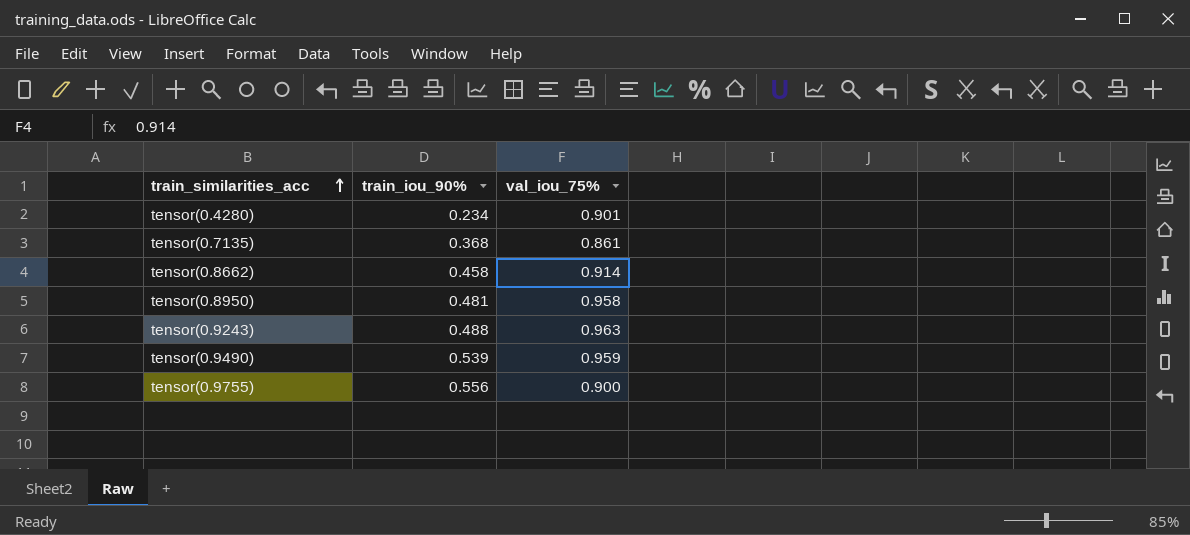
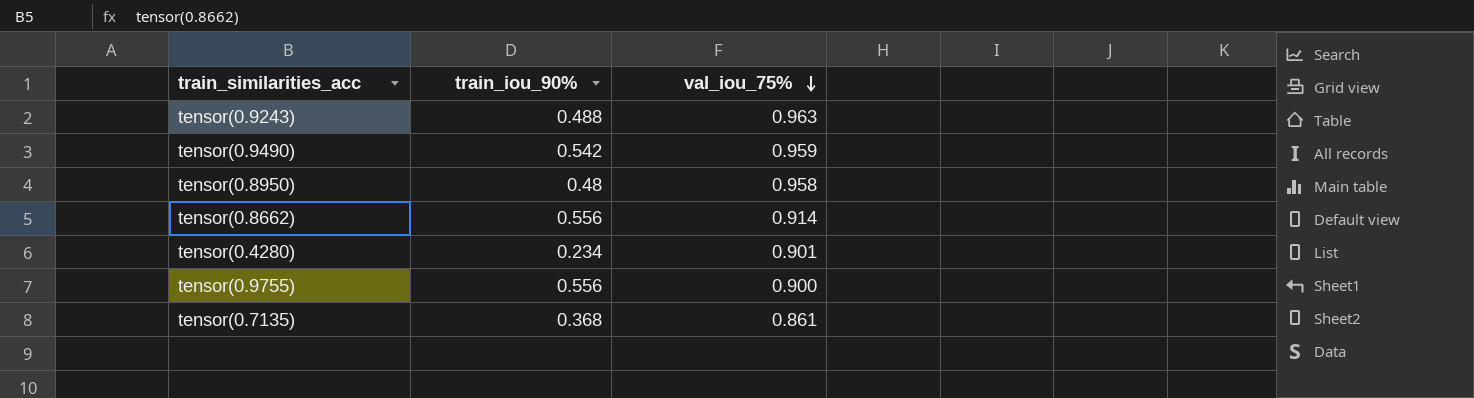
row order: train_similarities_acc ascending -> val_iou_75% descending
tensor(0.9490) | train_iou_90%: 0.539 -> 0.542
tensor(0.8950) | train_iou_90%: 0.481 -> 0.48
tensor(0.8662) | train_iou_90%: 0.458 -> 0.556

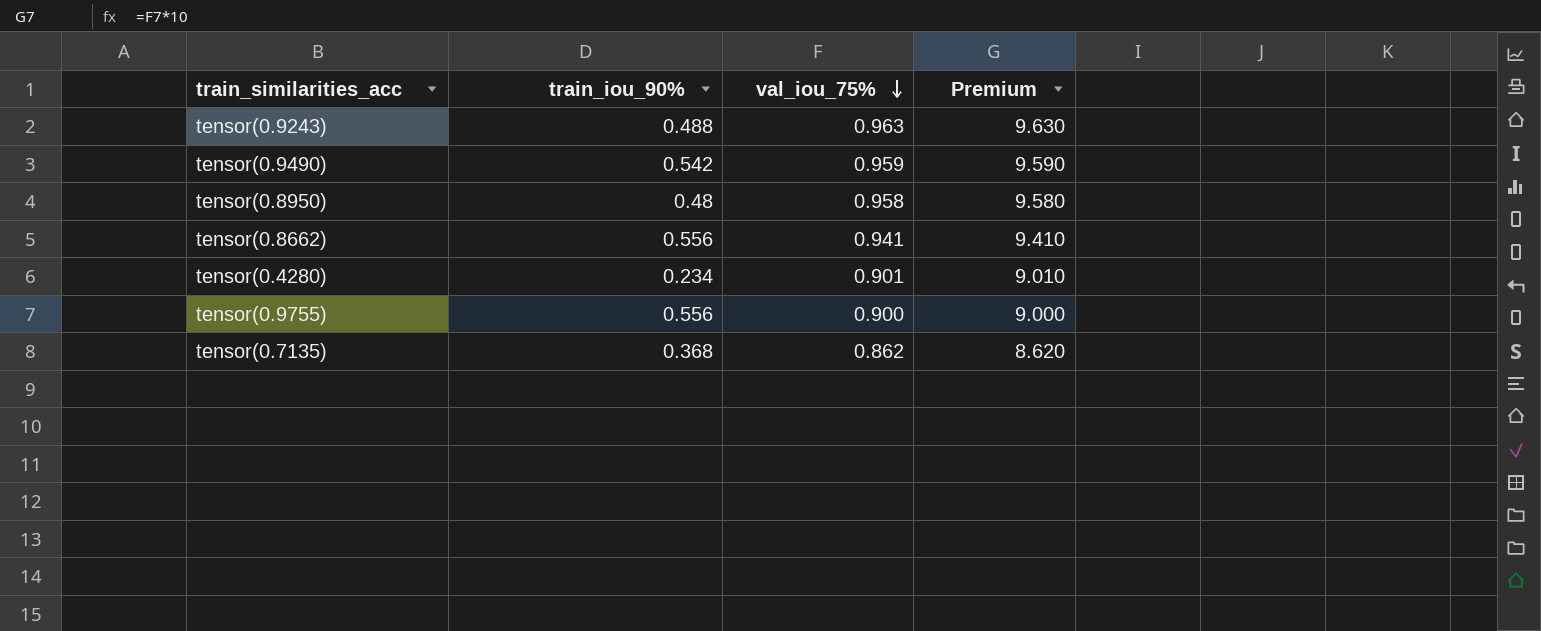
column Premium | formula: none -> [val_iou_75%] * 10
tensor(0.8662) | val_iou_75%: 0.914 -> 0.941
tensor(0.7135) | val_iou_75%: 0.861 -> 0.862

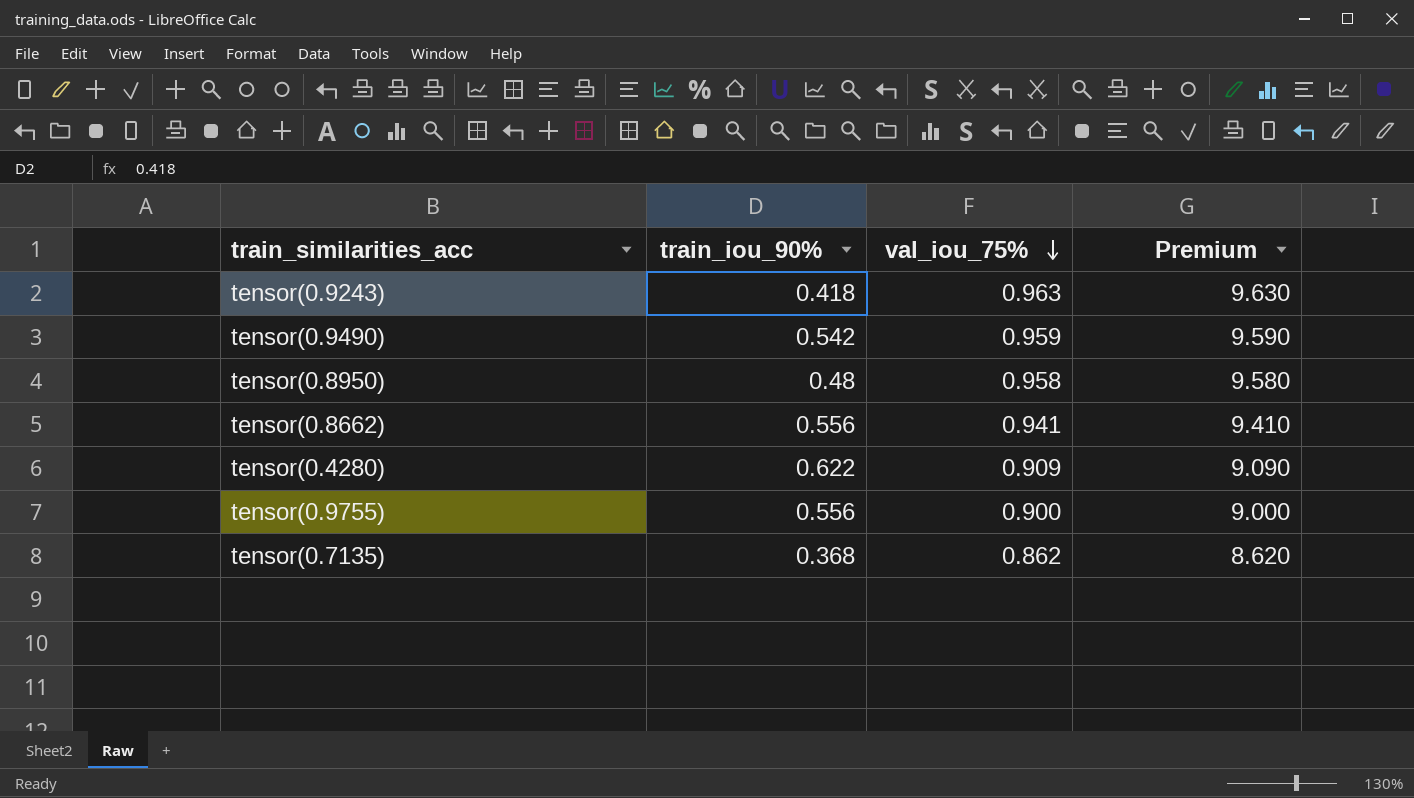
tensor(0.9243) | train_iou_90%: 0.488 -> 0.418
tensor(0.4280) | train_iou_90%: 0.234 -> 0.622
tensor(0.4280) | val_iou_75%: 0.901 -> 0.909
tensor(0.4280) | Premium: 9.010 -> 9.090

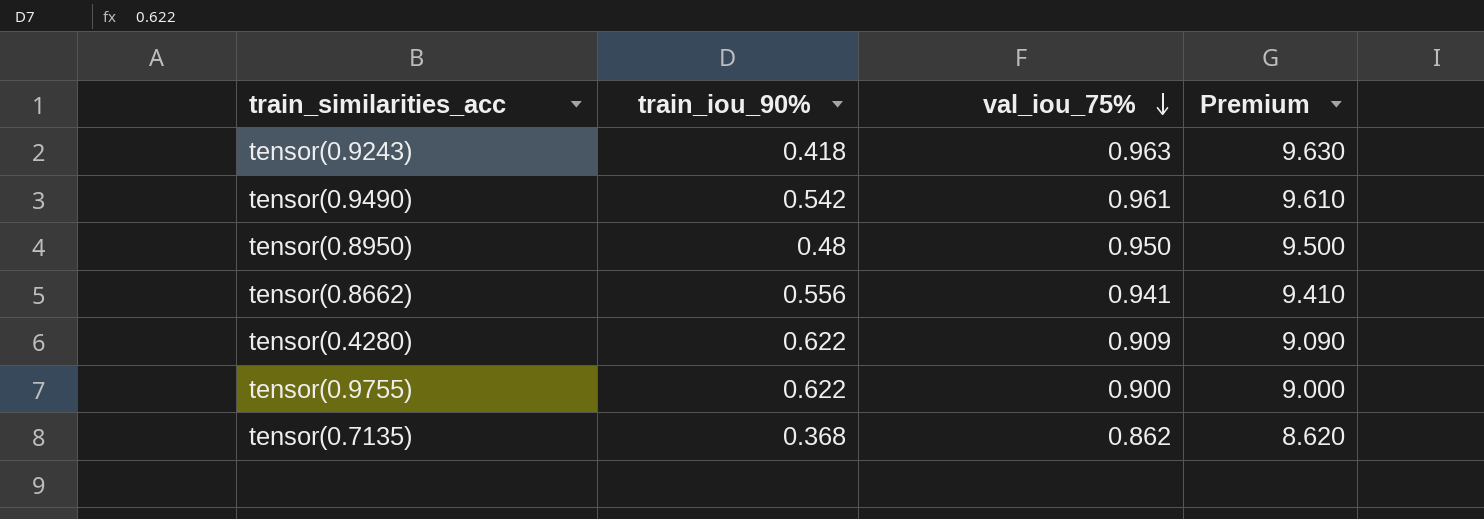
tensor(0.9490) | val_iou_75%: 0.959 -> 0.961
tensor(0.9490) | Premium: 9.590 -> 9.610
tensor(0.8950) | val_iou_75%: 0.958 -> 0.950
tensor(0.8950) | Premium: 9.580 -> 9.500
tensor(0.9755) | train_iou_90%: 0.556 -> 0.622

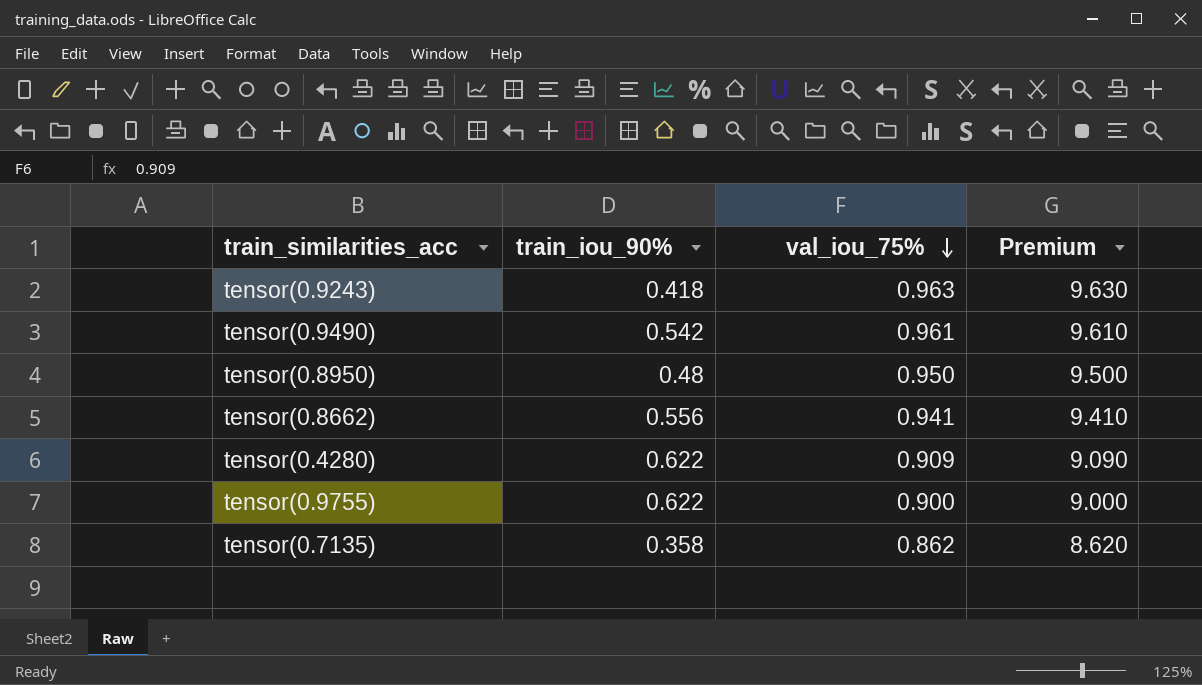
tensor(0.7135) | train_iou_90%: 0.368 -> 0.358

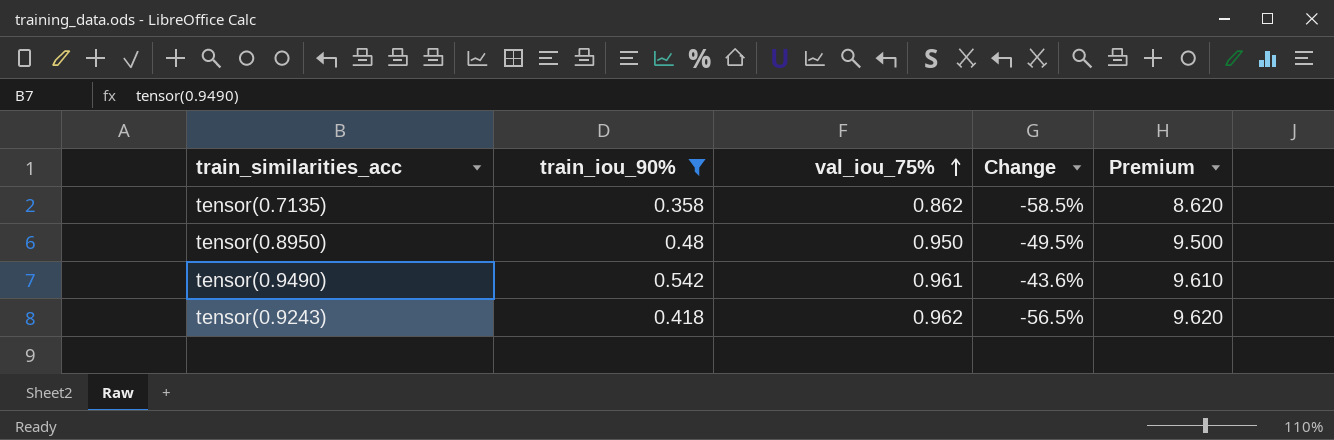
filter: none -> train_iou_90% <= 0.542
row order: val_iou_75% descending -> val_iou_75% ascending
column Change | formula: none -> ([train_iou_90%] - [val_iou_75%]) / [val_iou_75%]
tensor(0.9243) | val_iou_75%: 0.963 -> 0.962
tensor(0.9243) | Premium: 9.630 -> 9.620

